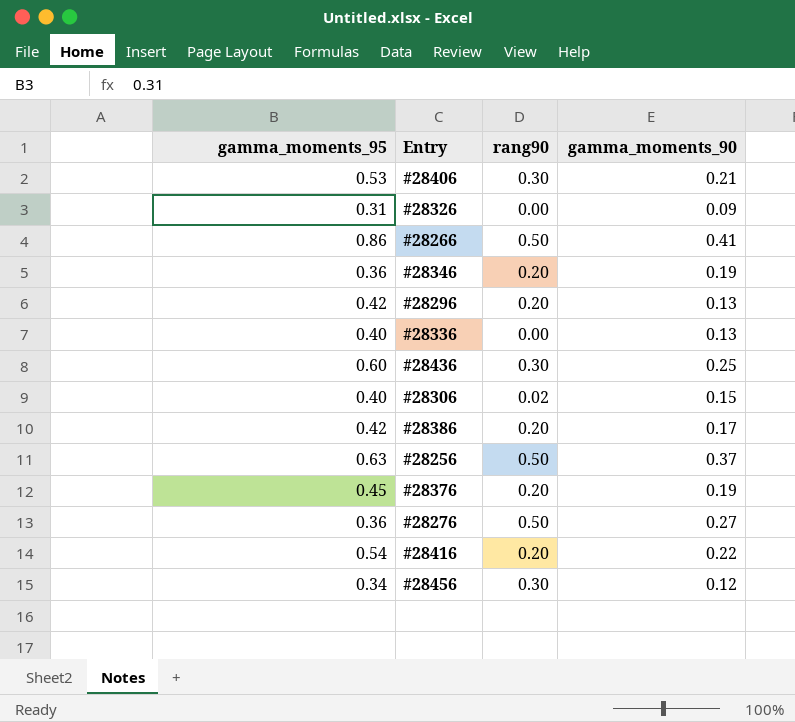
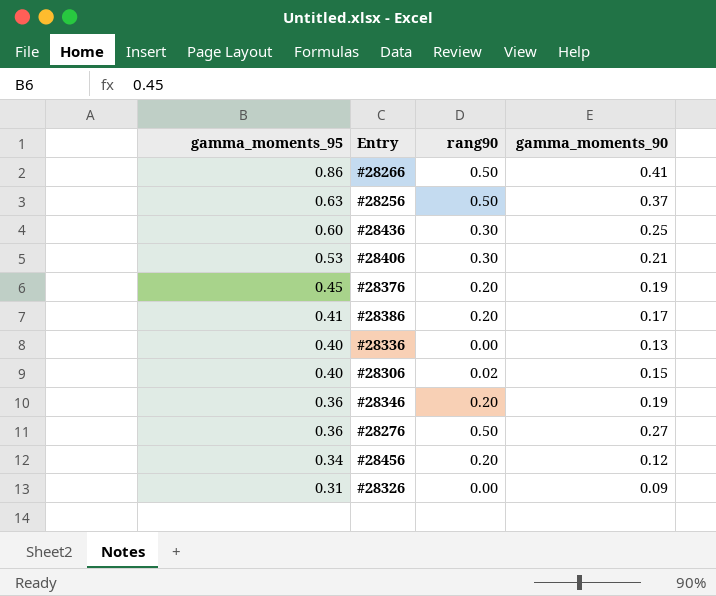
row order: none -> gamma_moments_95 descending
row #28296: 0.42 | 0.20 | 0.13 -> none
row #28416: 0.54 | 0.20 | 0.22 -> none
#28386 | gamma_moments_95: 0.42 -> 0.41
#28456 | rang90: 0.30 -> 0.20

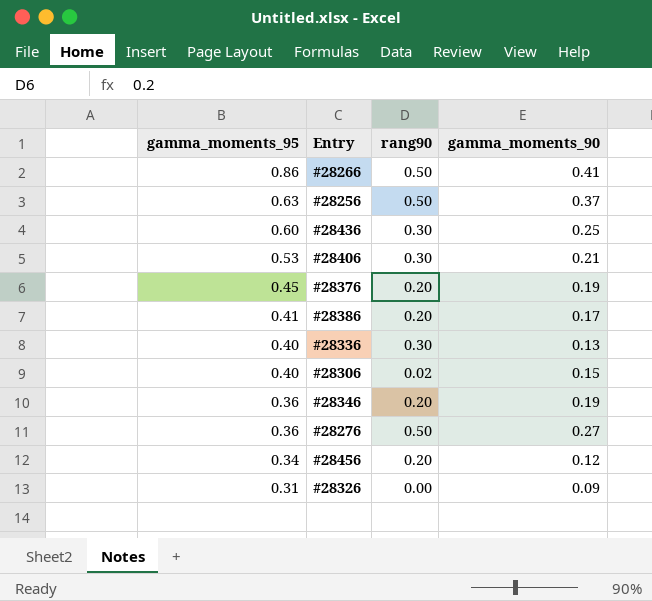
#28336 | rang90: 0.00 -> 0.30

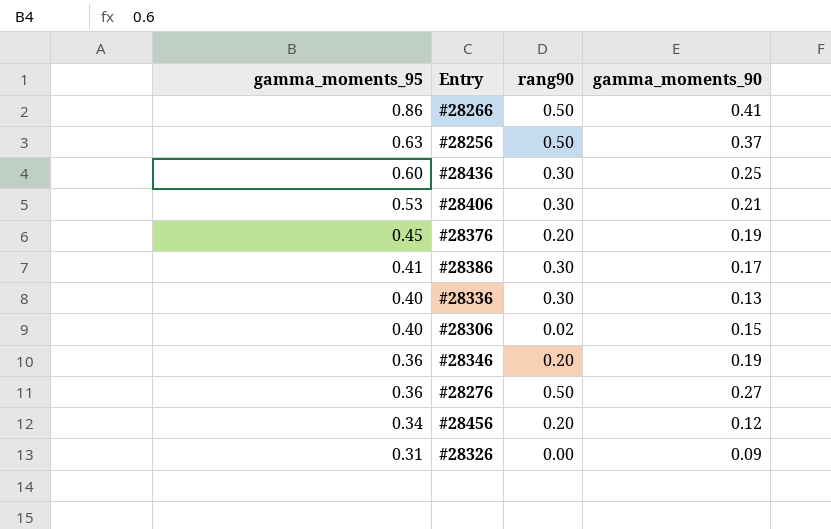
#28386 | rang90: 0.20 -> 0.30

